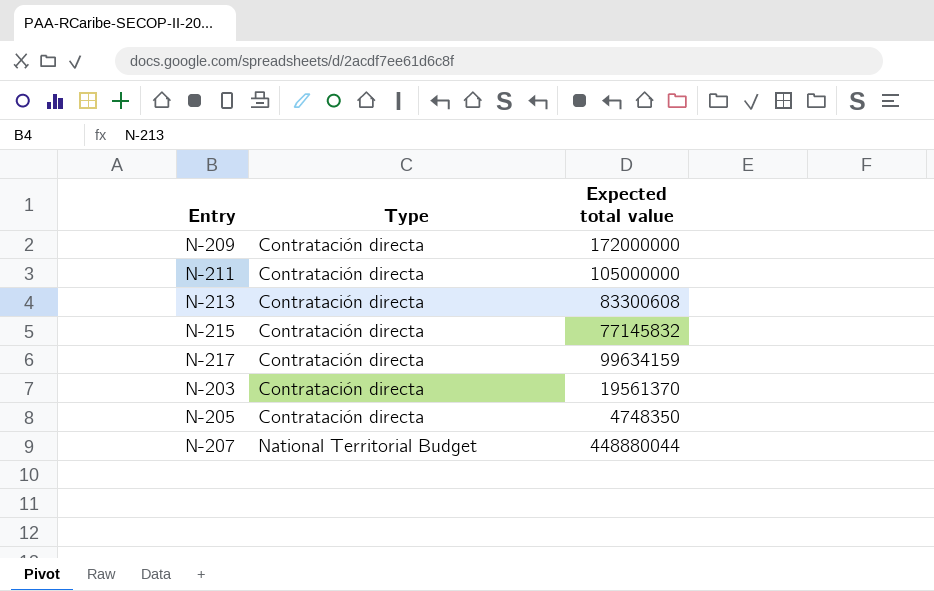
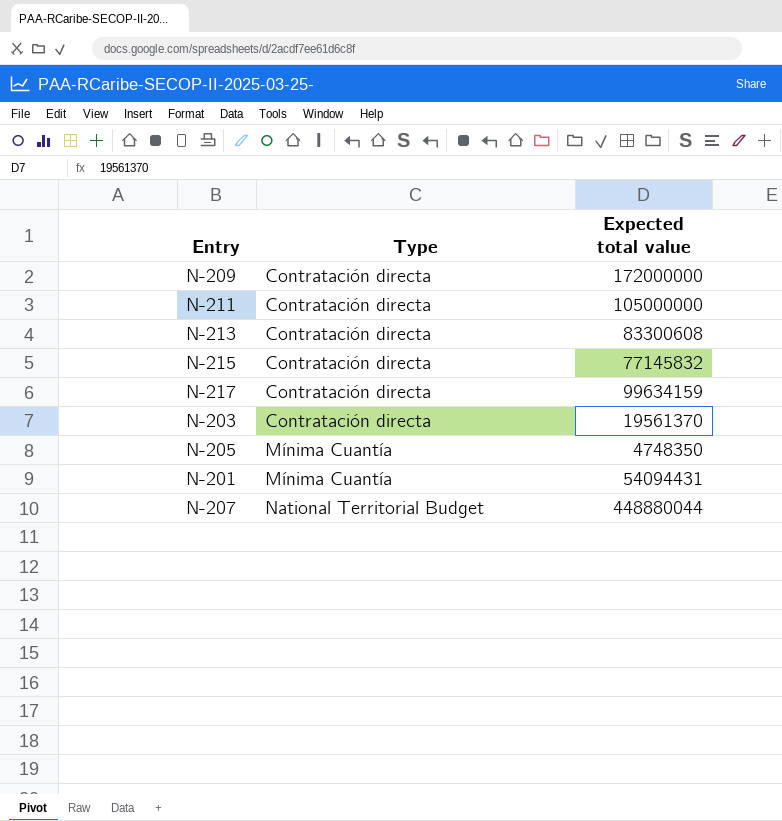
N-205 | Type: Contratación directa -> Mínima Cuantía
row N-201: none -> Mínima Cuantía | 54094431

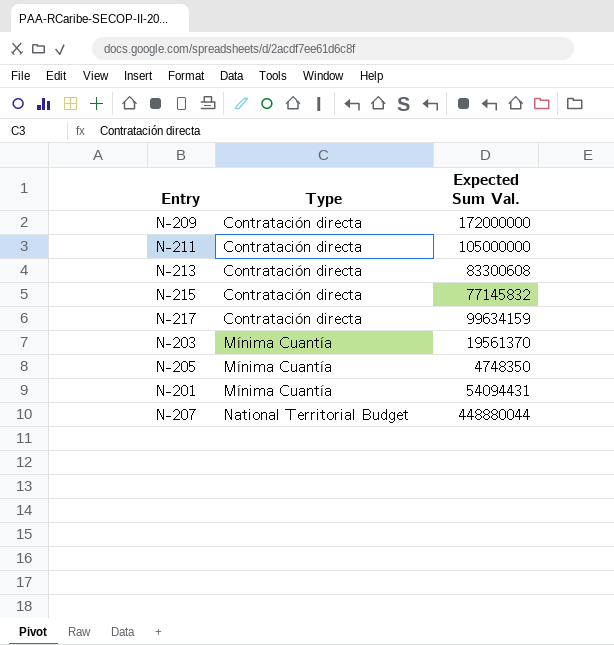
column name: Expected total value -> Expected Sum Val.
N-203 | Type: Contratación directa -> Mínima Cuantía

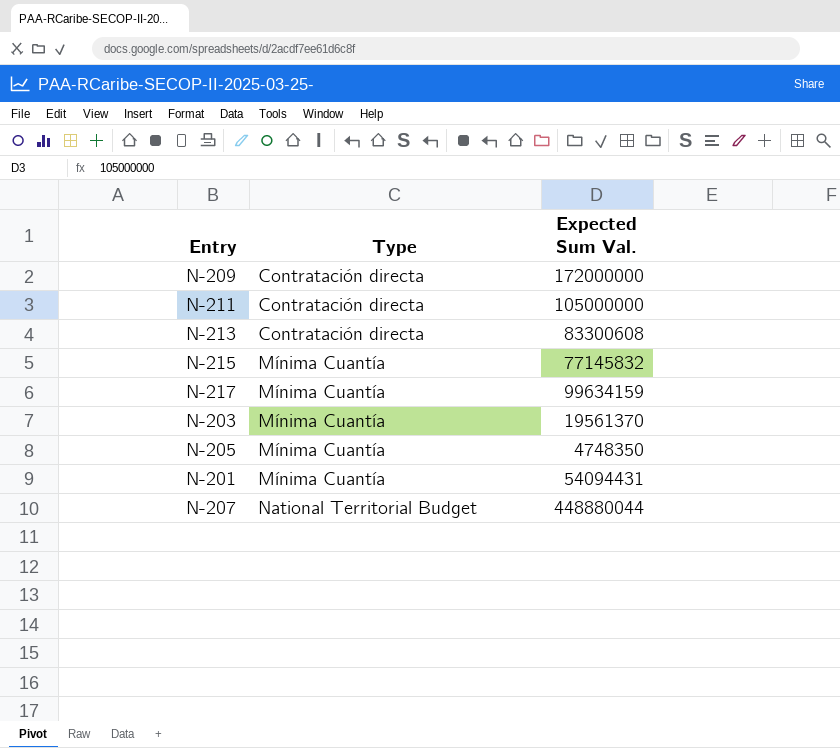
N-215 | Type: Contratación directa -> Mínima Cuantía
N-217 | Type: Contratación directa -> Mínima Cuantía

